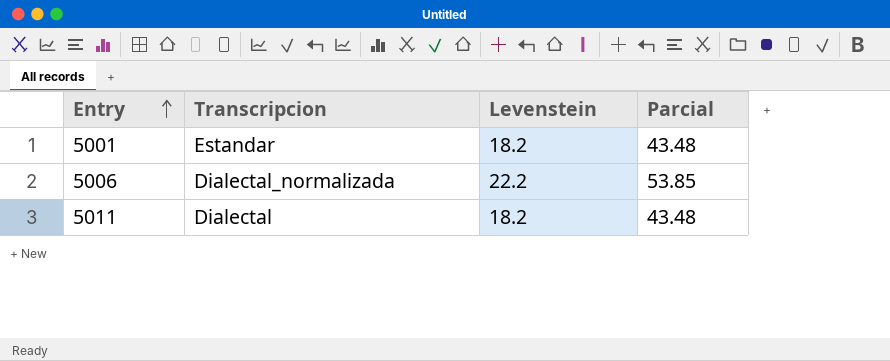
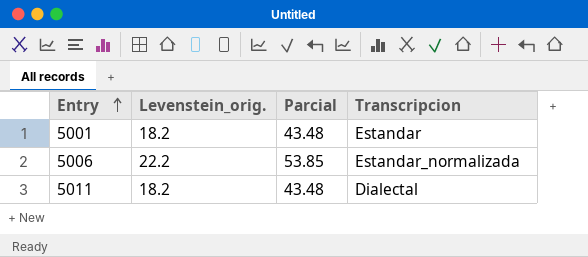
column name: Levenstein -> Levenstein_orig.
column Transcripcion | position: 2 -> 4
5006 | Transcripcion: Dialectal_normalizada -> Estandar_normalizada

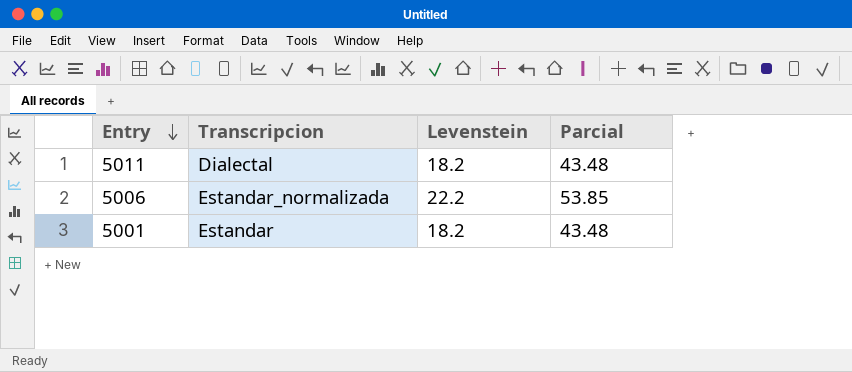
row order: Entry ascending -> Entry descending
column Transcripcion | position: 4 -> 2
column name: Levenstein_orig. -> Levenstein

